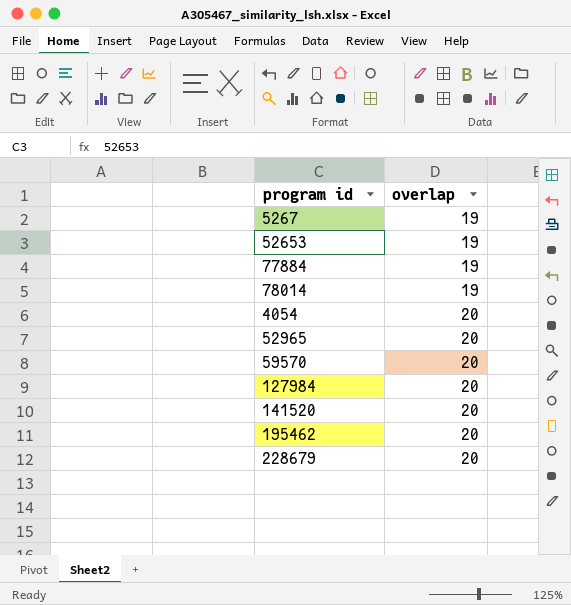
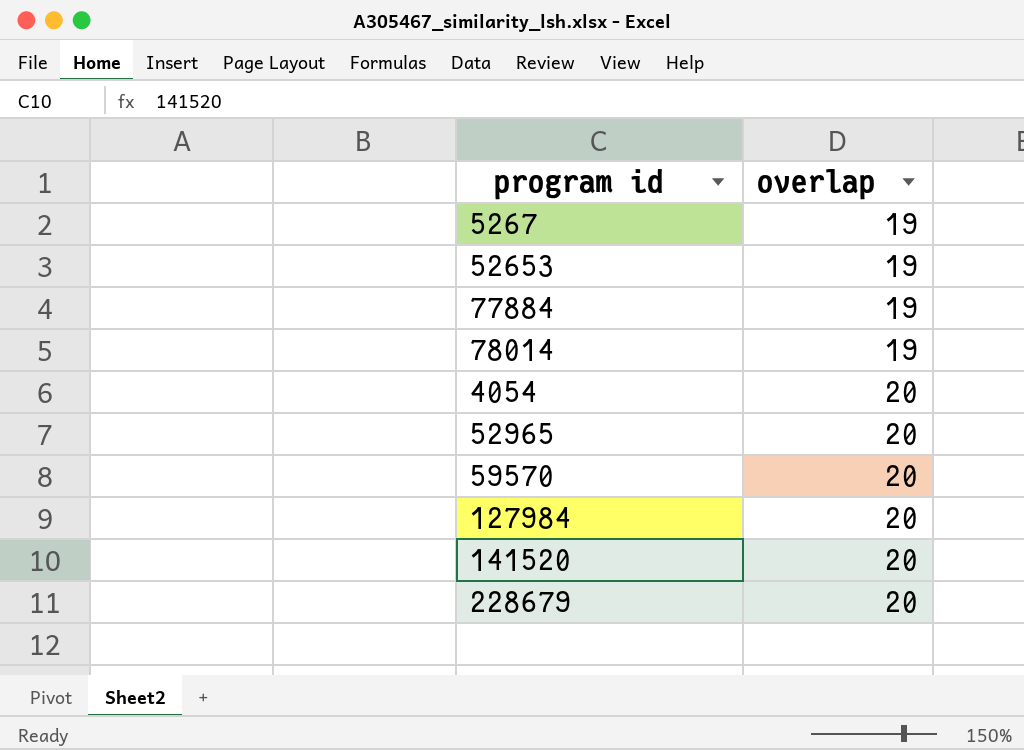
row 195462: 20 -> none

